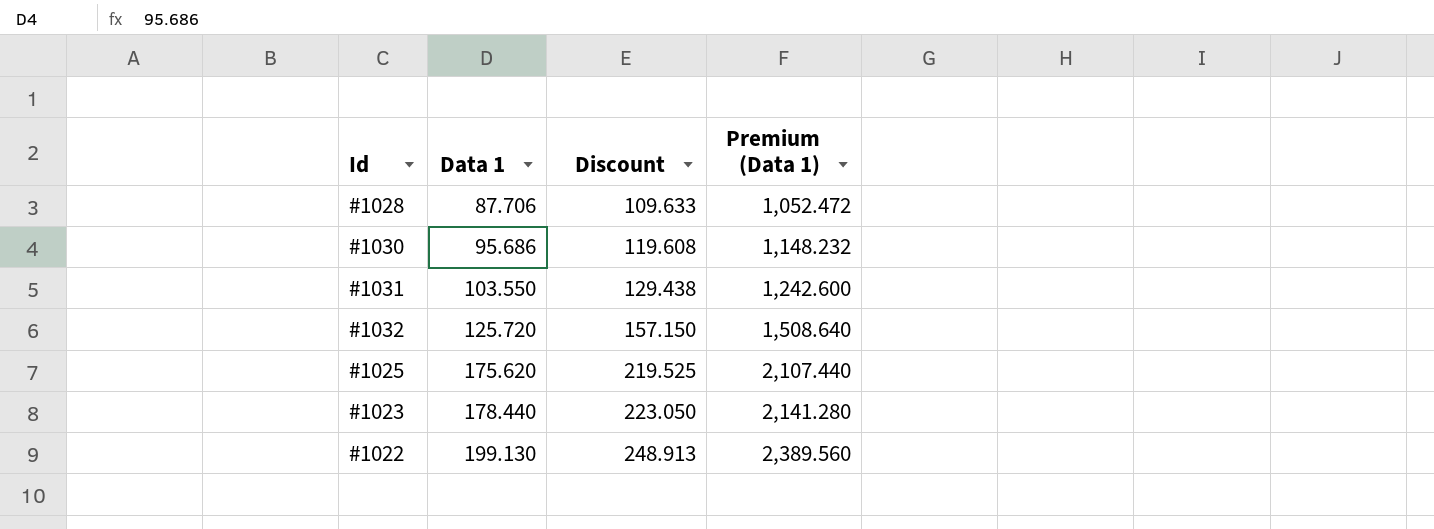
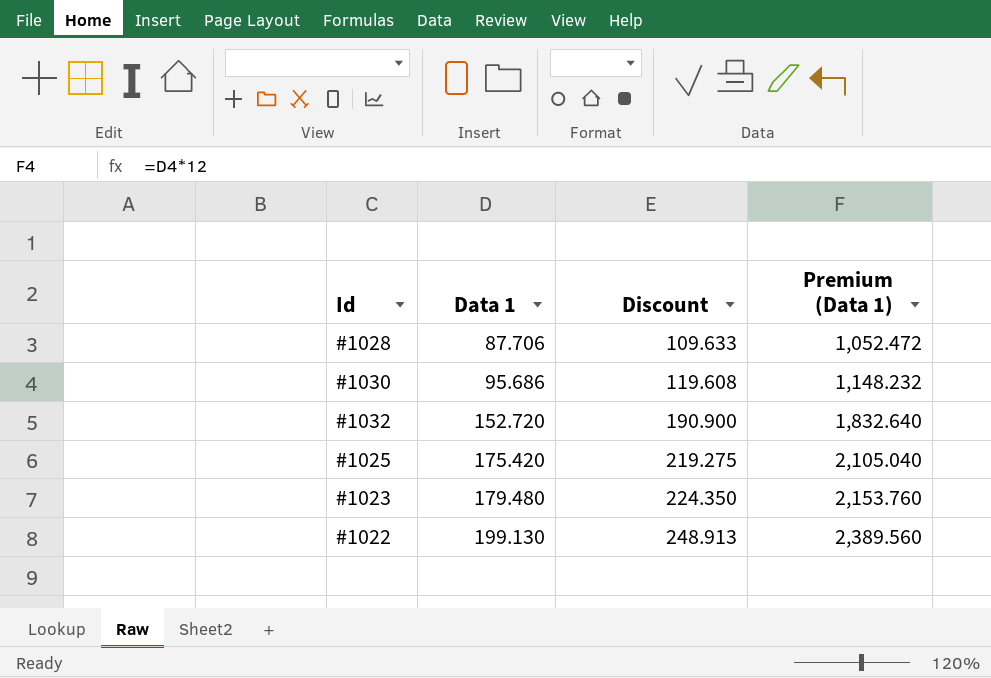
row #1031: 103.550 | 129.438 | 1,242.600 -> none
#1032 | Data 1: 125.720 -> 152.720
#1032 | Discount: 157.150 -> 190.900
#1032 | Premium (Data 1): 1,508.640 -> 1,832.640
#1025 | Data 1: 175.620 -> 175.420
#1025 | Discount: 219.525 -> 219.275
#1025 | Premium (Data 1): 2,107.440 -> 2,105.040
#1023 | Data 1: 178.440 -> 179.480
#1023 | Discount: 223.050 -> 224.350
#1023 | Premium (Data 1): 2,141.280 -> 2,153.760

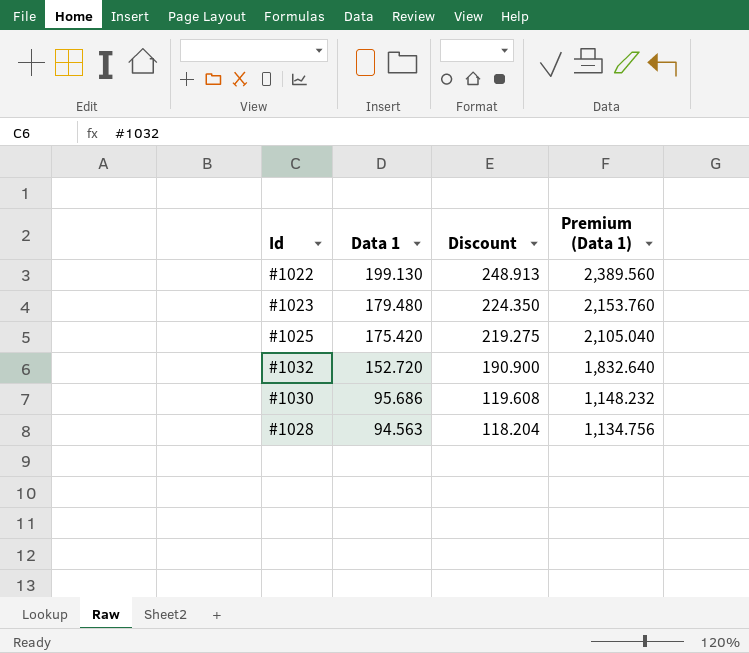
row order: Data 1 ascending -> Data 1 descending
#1028 | Data 1: 87.706 -> 94.563
#1028 | Discount: 109.633 -> 118.204
#1028 | Premium (Data 1): 1,052.472 -> 1,134.756

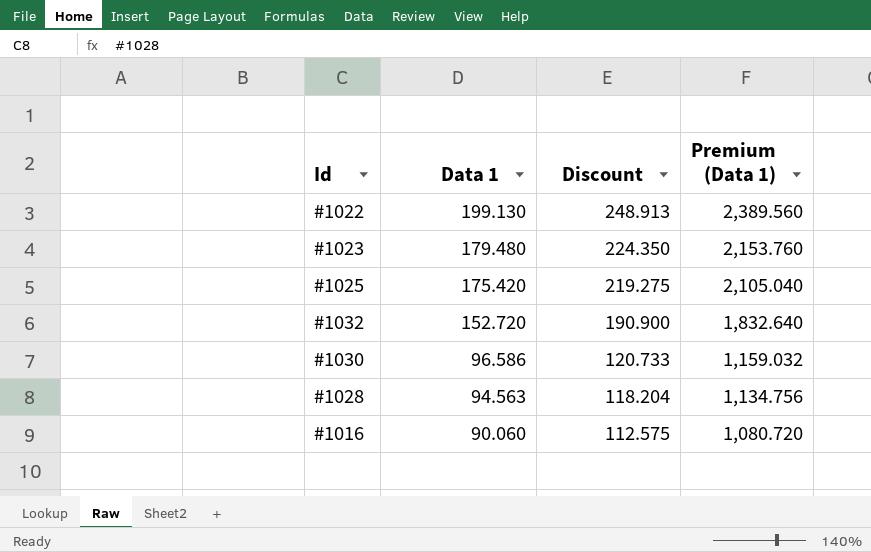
#1030 | Data 1: 95.686 -> 96.586
#1030 | Discount: 119.608 -> 120.733
#1030 | Premium (Data 1): 1,148.232 -> 1,159.032
row #1016: none -> 90.060 | 112.575 | 1,080.720

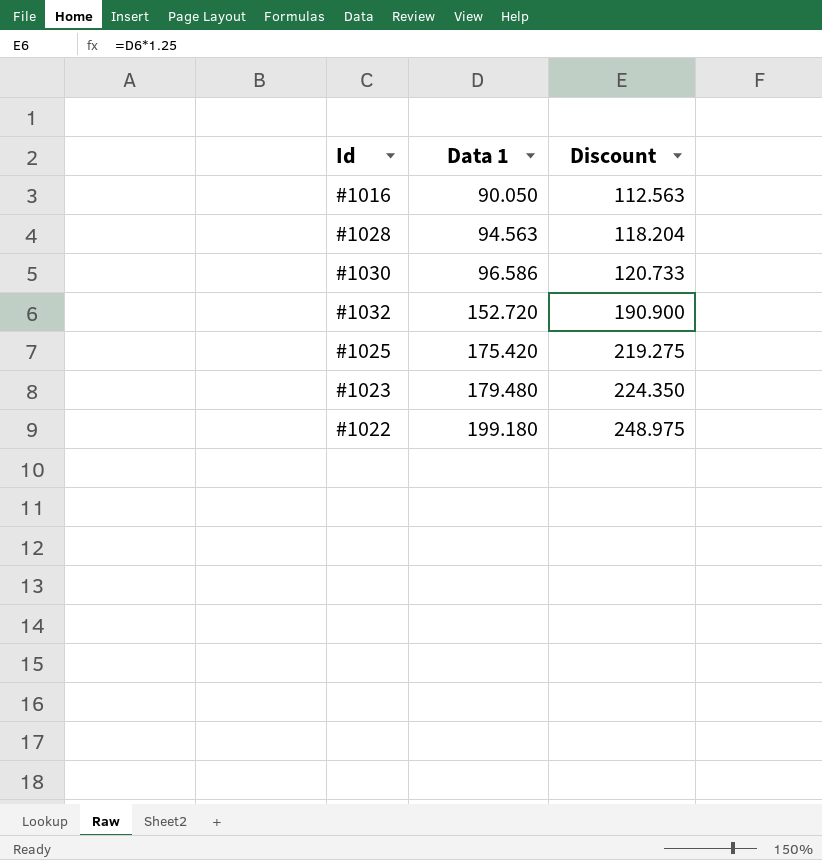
row order: Data 1 descending -> Data 1 ascending
column Premium (Data 1) | formula: [Data 1] * 12 -> none
#1016 | Data 1: 90.060 -> 90.050
#1016 | Discount: 112.575 -> 112.563
#1022 | Data 1: 199.130 -> 199.180
#1022 | Discount: 248.913 -> 248.975

